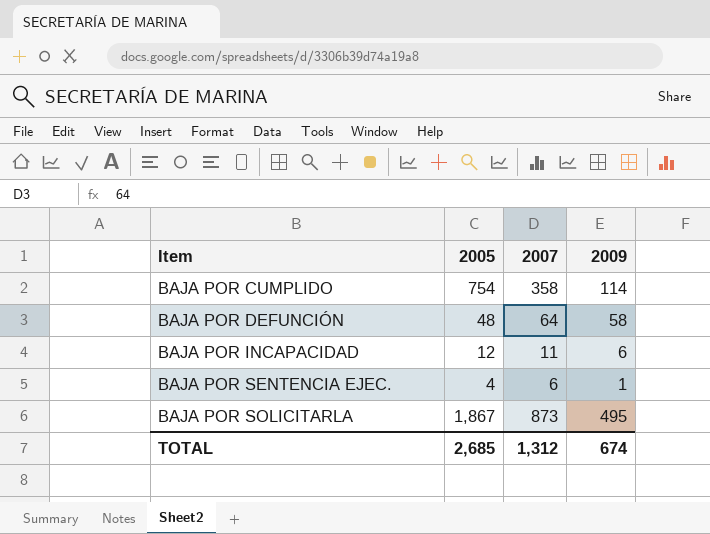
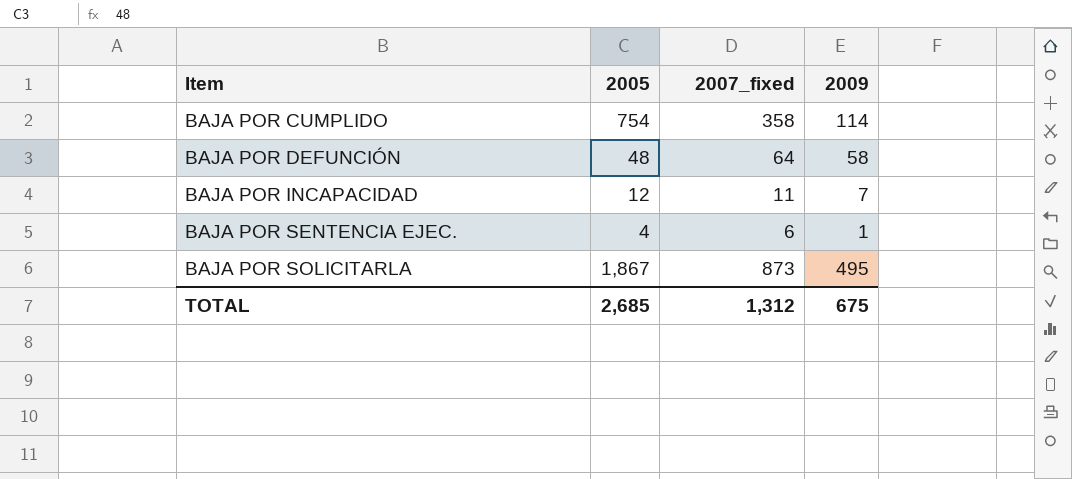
column name: 2007 -> 2007_fixed
BAJA POR INCAPACIDAD | 2009: 6 -> 7
TOTAL | 2009: 674 -> 675

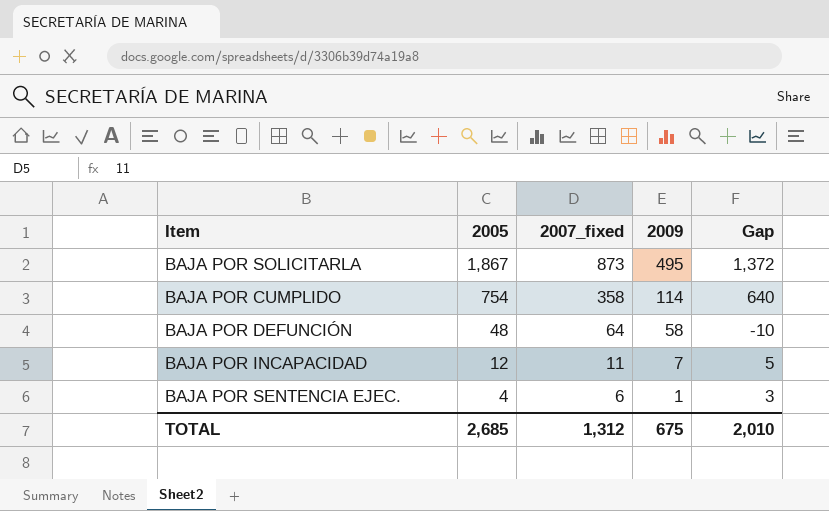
row order: Item ascending -> 2005 descending
column Gap | formula: none -> [2005] - [2009]

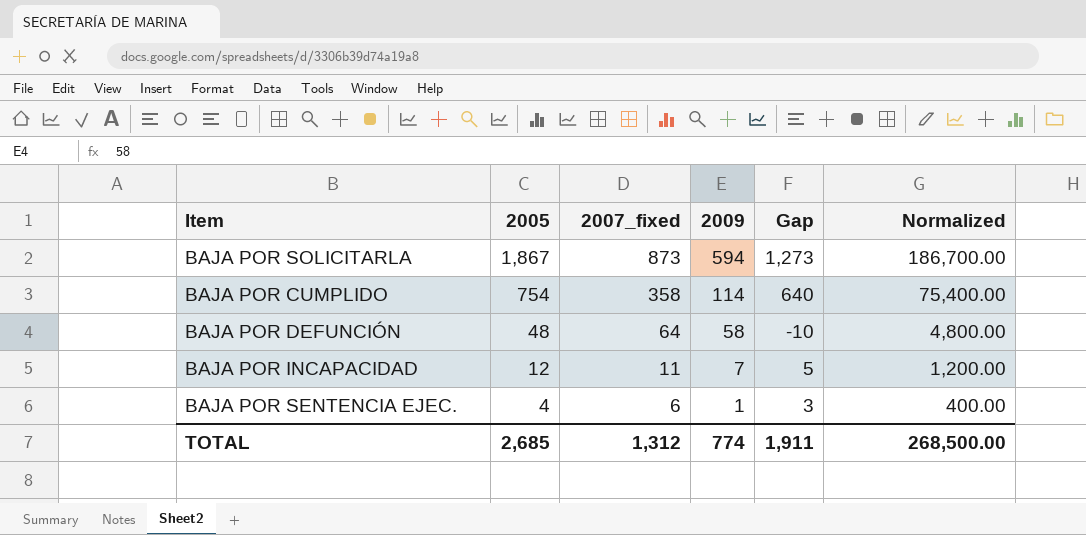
column Normalized | formula: none -> [2005] * 100
BAJA POR SOLICITARLA | 2009: 495 -> 594
BAJA POR SOLICITARLA | Gap: 1,372 -> 1,273
TOTAL | 2009: 675 -> 774
TOTAL | Gap: 2,010 -> 1,911

